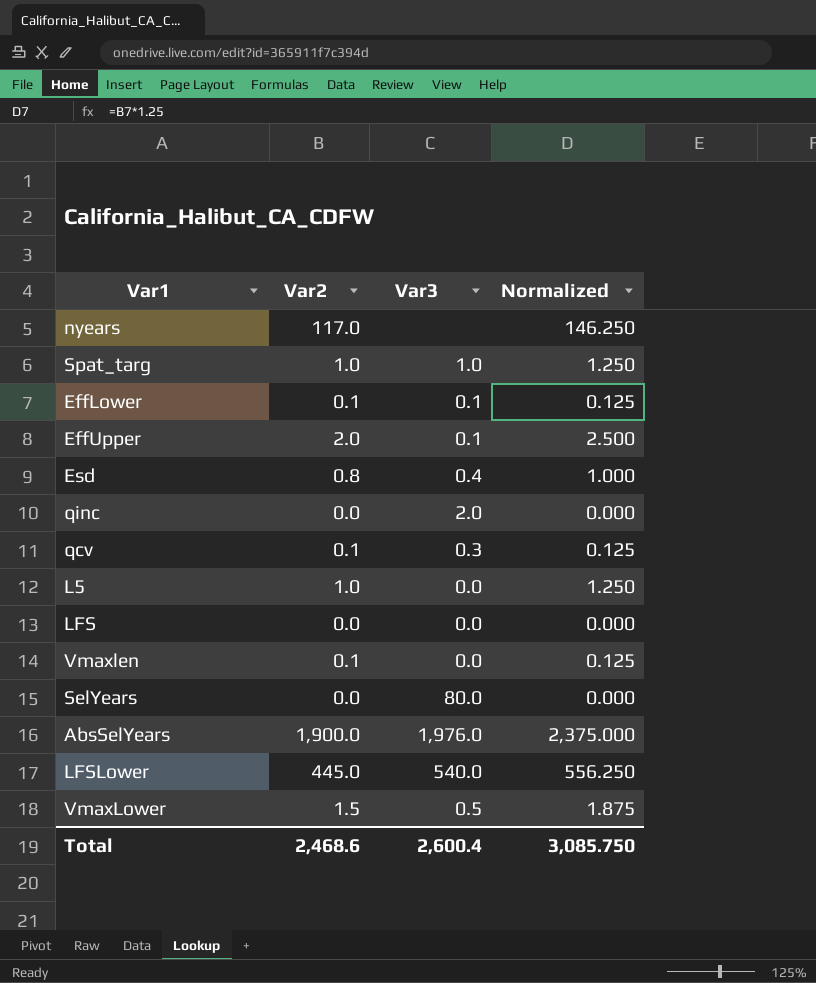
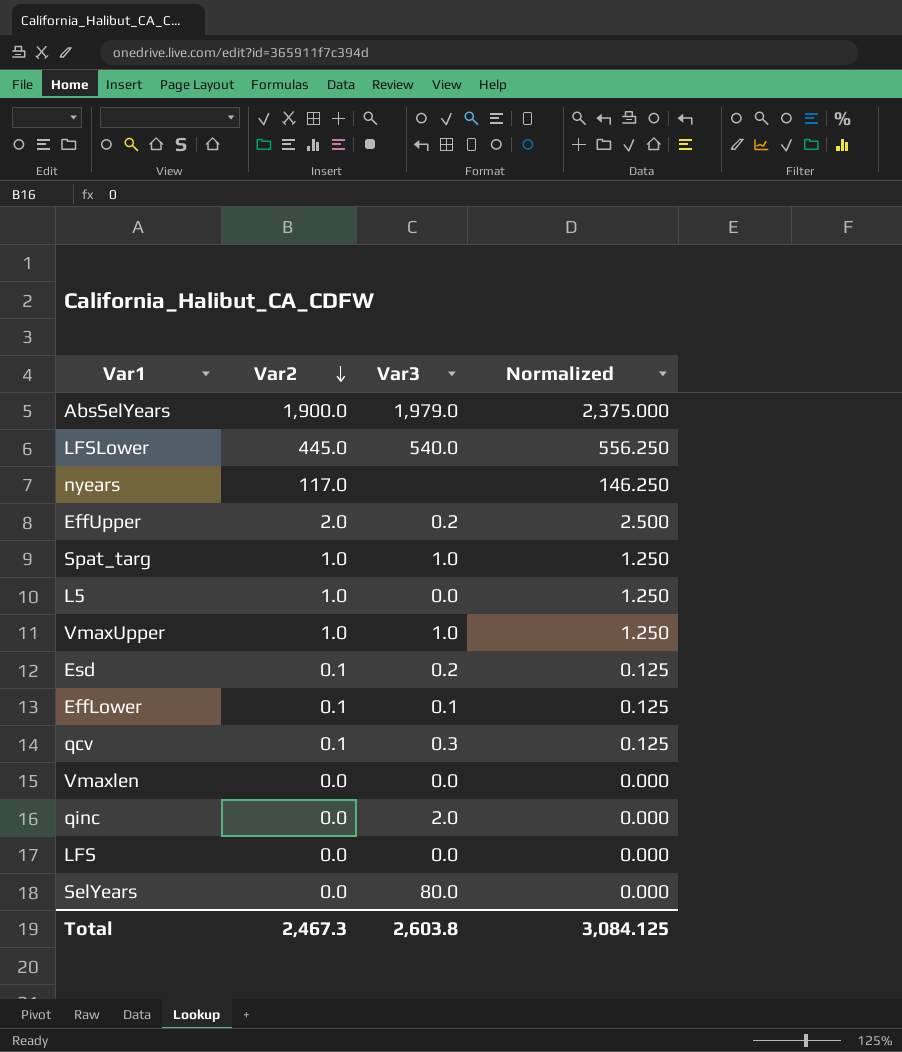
row order: none -> Var2 descending
row VmaxLower: 1.5 | 0.5 | 1.875 -> none
AbsSelYears | Var3: 1,976.0 -> 1,979.0
EffUpper | Var3: 0.1 -> 0.2
row VmaxUpper: none -> 1.0 | 1.0 | 1.250
Esd | Var2: 0.8 -> 0.1
Esd | Var3: 0.4 -> 0.2
Esd | Normalized: 1.000 -> 0.125
Vmaxlen | Var2: 0.1 -> 0.0
Vmaxlen | Normalized: 0.125 -> 0.000
Total | Var2: 2,468.6 -> 2,467.3
Total | Var3: 2,600.4 -> 2,603.8
Total | Normalized: 3,085.750 -> 3,084.125

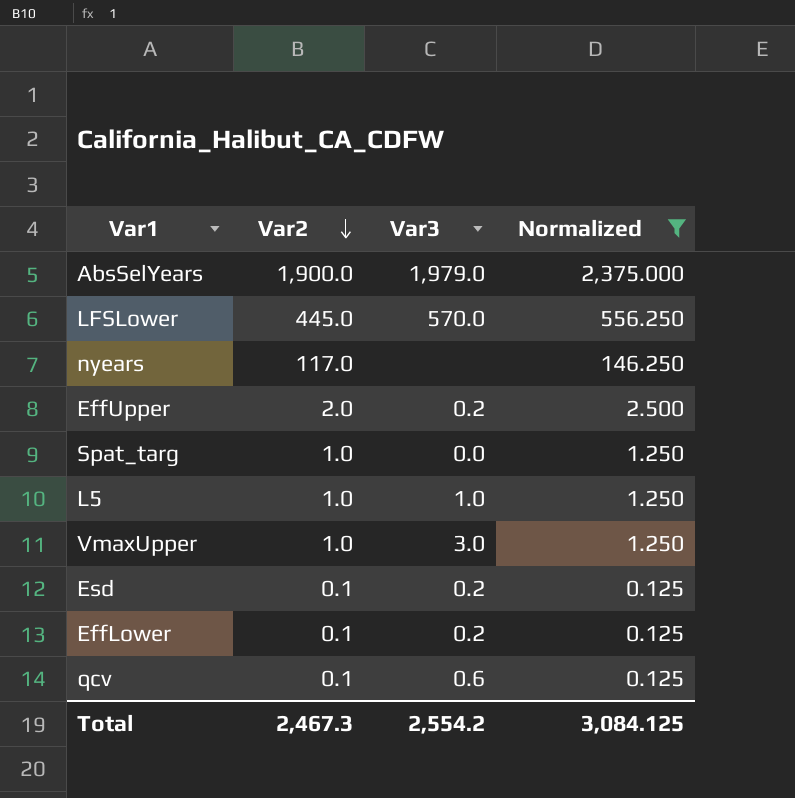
filter: none -> Normalized != 0.000
LFSLower | Var3: 540.0 -> 570.0
Spat_targ | Var3: 1.0 -> 0.0
L5 | Var3: 0.0 -> 1.0
VmaxUpper | Var3: 1.0 -> 3.0
EffLower | Var3: 0.1 -> 0.2
qcv | Var3: 0.3 -> 0.6
Total | Var3: 2,603.8 -> 2,554.2

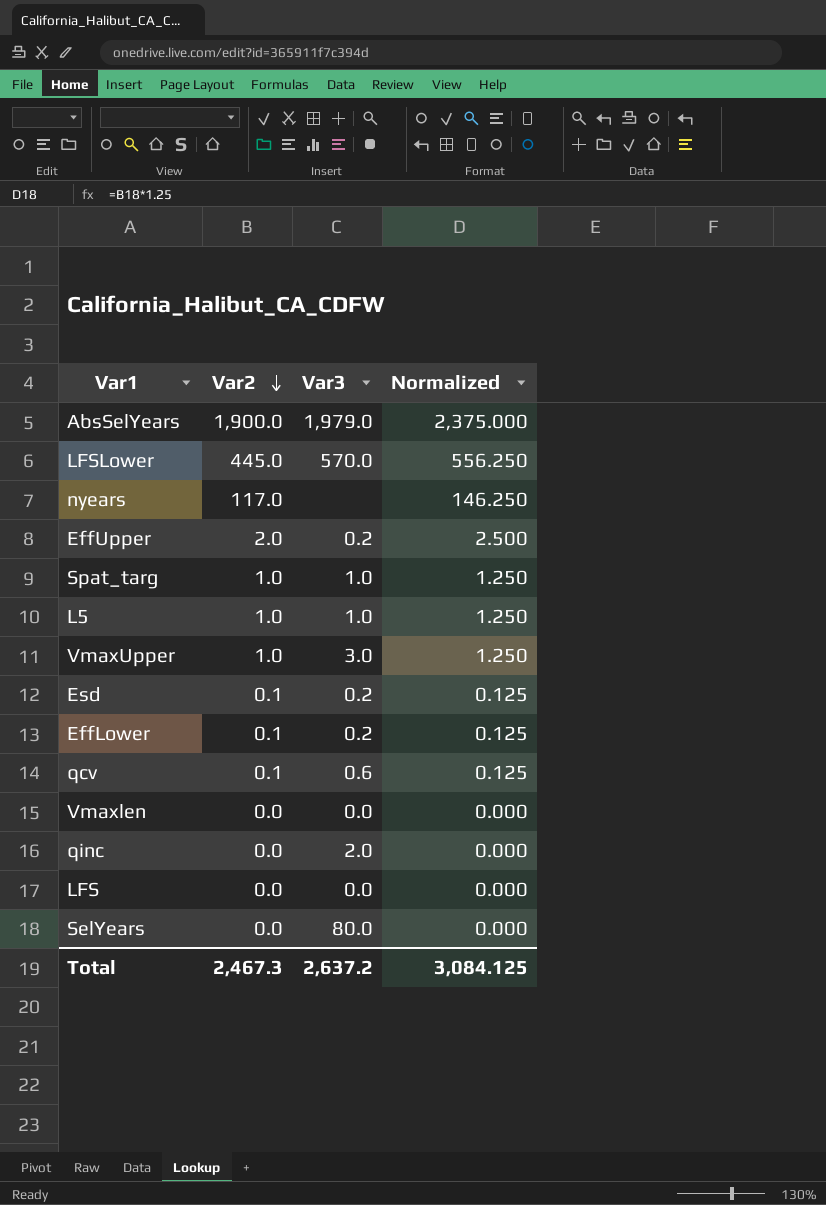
filter: Normalized != 0.000 -> none
Spat_targ | Var3: 0.0 -> 1.0
Total | Var3: 2,554.2 -> 2,637.2

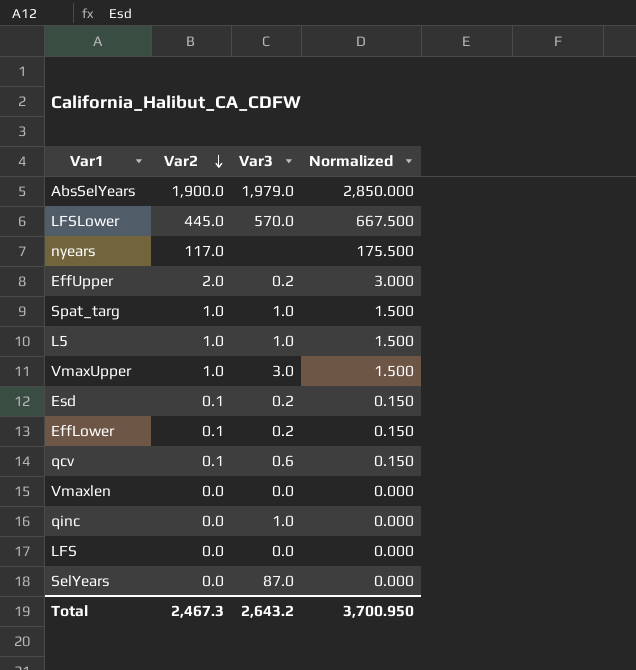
column Normalized | formula: [Var2] * 1.25 -> [Var2] * 1.5
qinc | Var3: 2.0 -> 1.0
SelYears | Var3: 80.0 -> 87.0
Total | Var3: 2,637.2 -> 2,643.2
Total | Normalized: 3,084.125 -> 3,700.950

